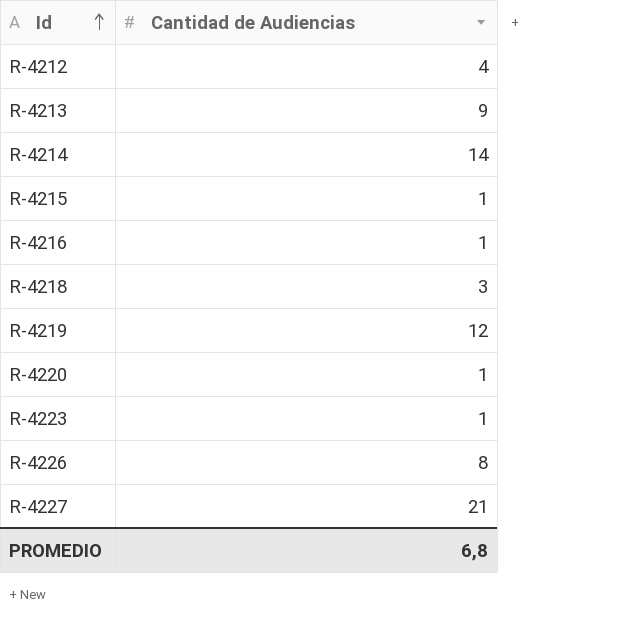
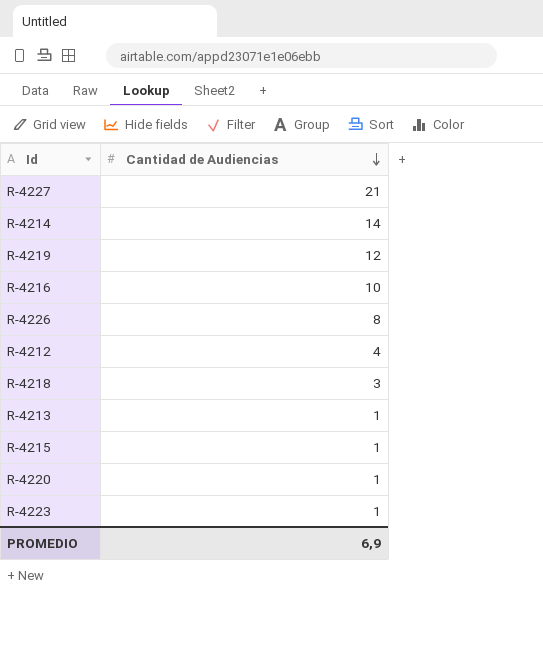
row order: Id ascending -> Cantidad de Audiencias descending
R-4216 | Cantidad de Audiencias: 1 -> 10
R-4213 | Cantidad de Audiencias: 9 -> 1
PROMEDIO | Cantidad de Audiencias: 6,8 -> 6,9

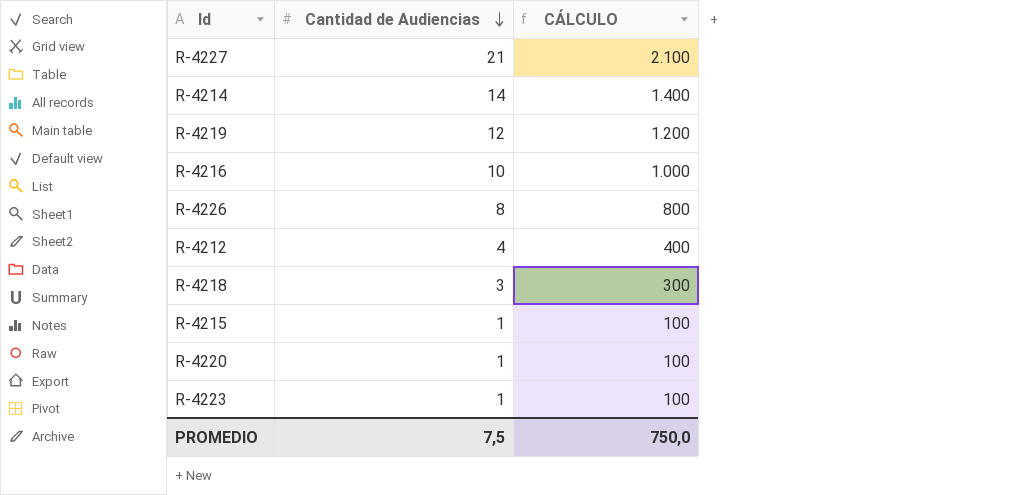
column CÁLCULO | formula: none -> [Cantidad de Audiencias] * 100
row R-4213: 1 -> none
PROMEDIO | Cantidad de Audiencias: 6,9 -> 7,5

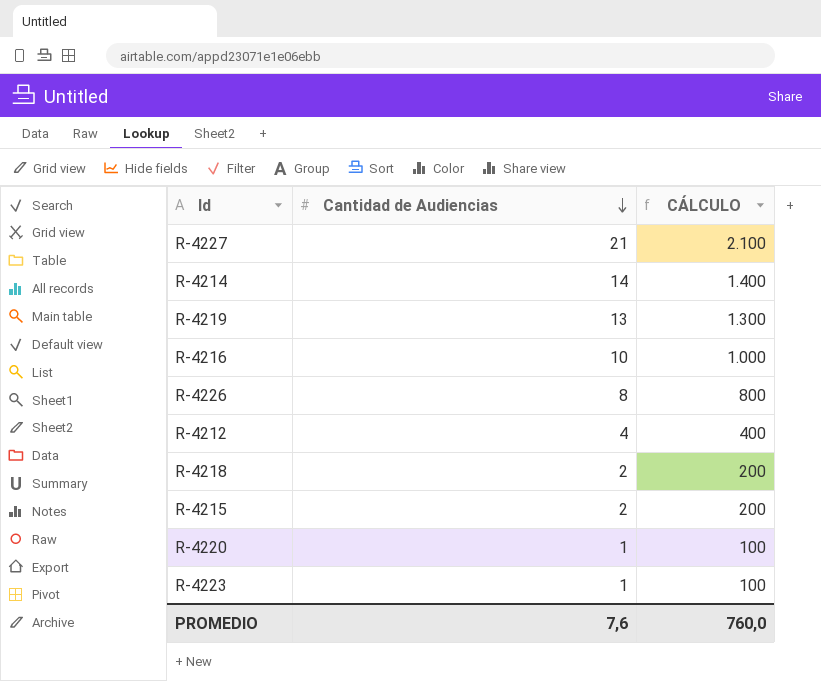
R-4219 | Cantidad de Audiencias: 12 -> 13
R-4219 | CÁLCULO: 1.200 -> 1.300
R-4218 | Cantidad de Audiencias: 3 -> 2
R-4218 | CÁLCULO: 300 -> 200
R-4215 | Cantidad de Audiencias: 1 -> 2
R-4215 | CÁLCULO: 100 -> 200
PROMEDIO | Cantidad de Audiencias: 7,5 -> 7,6
PROMEDIO | CÁLCULO: 750,0 -> 760,0

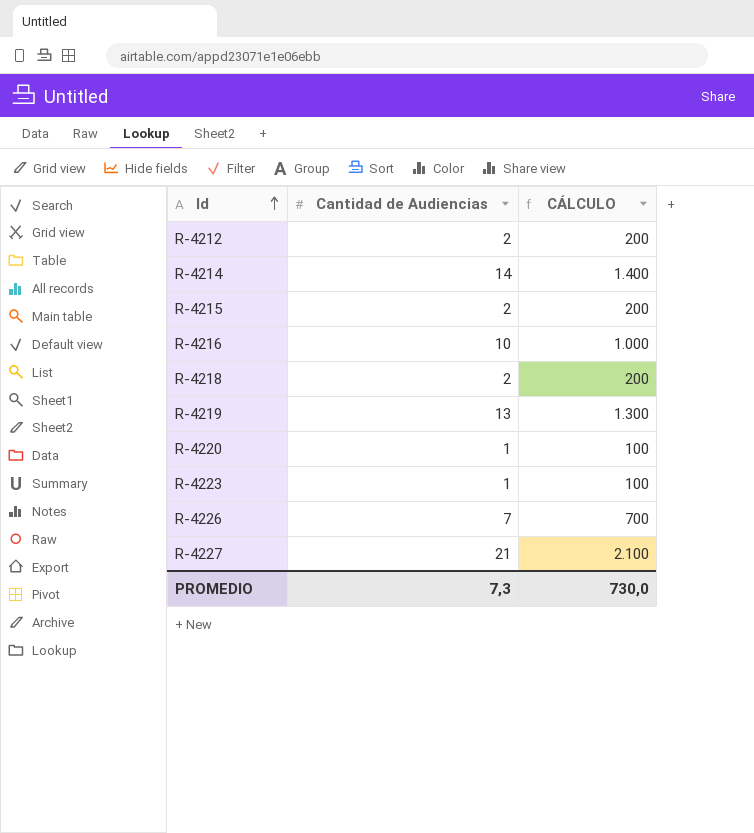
row order: Cantidad de Audiencias descending -> Id ascending
R-4212 | Cantidad de Audiencias: 4 -> 2
R-4212 | CÁLCULO: 400 -> 200
R-4226 | Cantidad de Audiencias: 8 -> 7
R-4226 | CÁLCULO: 800 -> 700
PROMEDIO | Cantidad de Audiencias: 7,6 -> 7,3
PROMEDIO | CÁLCULO: 760,0 -> 730,0

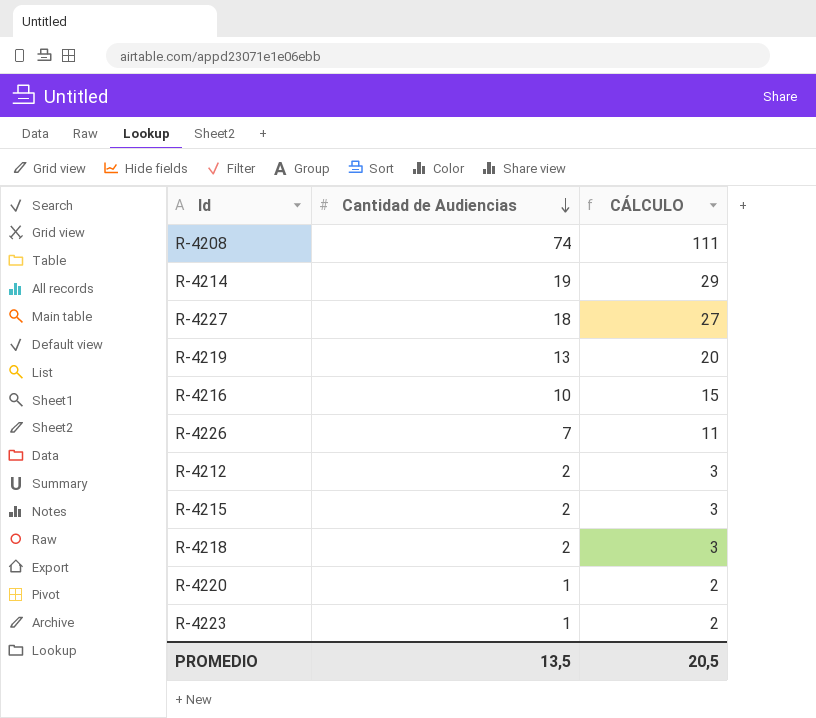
row order: Id ascending -> Cantidad de Audiencias descending
column CÁLCULO | formula: [Cantidad de Audiencias] * 100 -> [Cantidad de Audiencias] * 1,5
row R-4208: none -> 74 | 111
R-4214 | Cantidad de Audiencias: 14 -> 19
R-4227 | Cantidad de Audiencias: 21 -> 18
PROMEDIO | Cantidad de Audiencias: 7,3 -> 13,5
PROMEDIO | CÁLCULO: 730,0 -> 20,5

